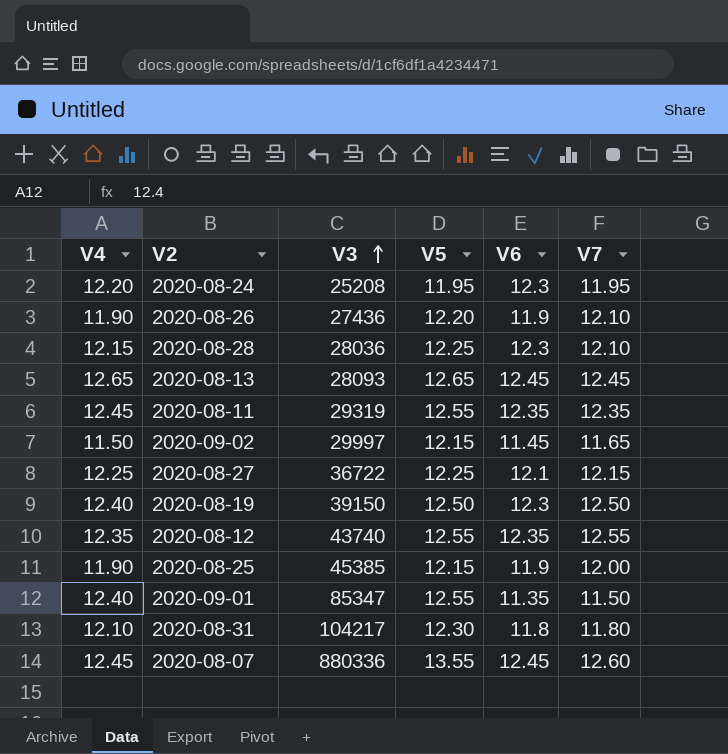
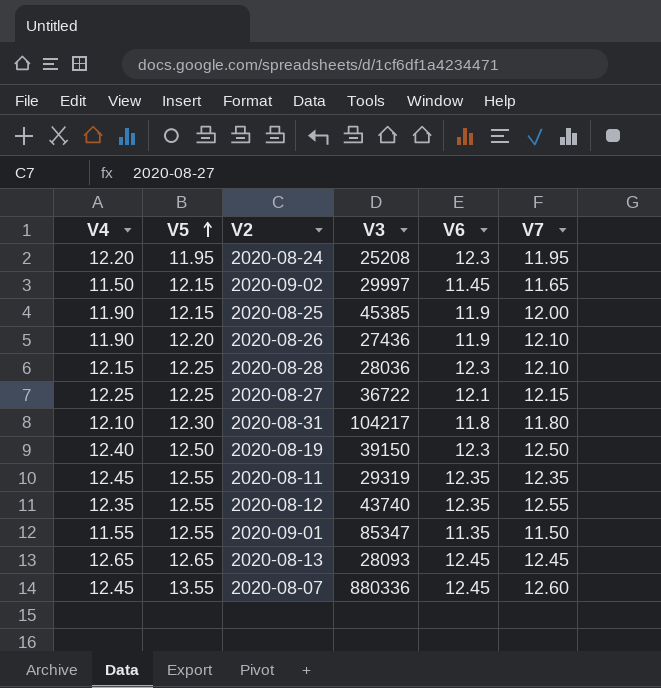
row order: V3 ascending -> V5 ascending
column V5 | position: 4 -> 2
2020-09-01 | V4: 12.40 -> 11.55

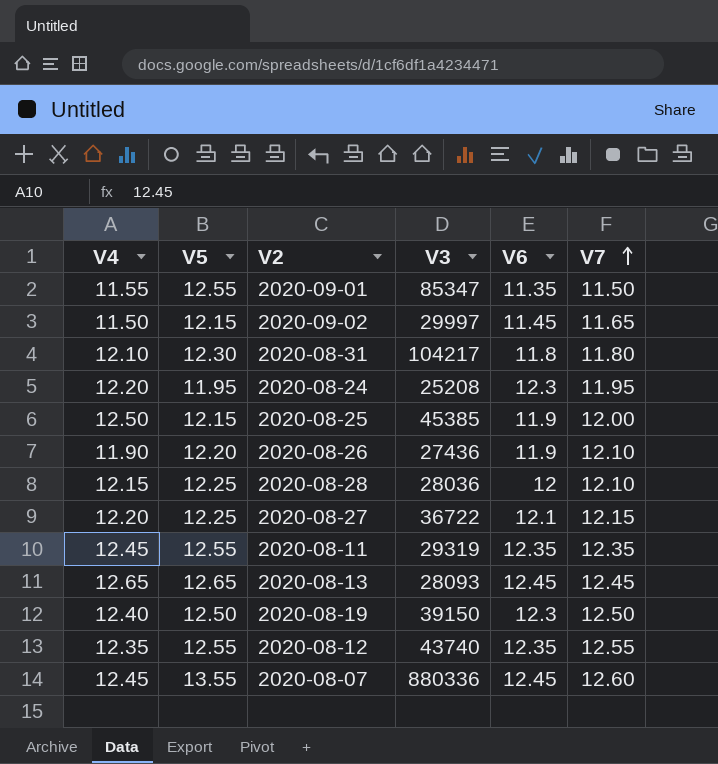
row order: V5 ascending -> V7 ascending
2020-08-25 | V4: 11.90 -> 12.50
2020-08-28 | V6: 12.3 -> 12
2020-08-27 | V4: 12.25 -> 12.20

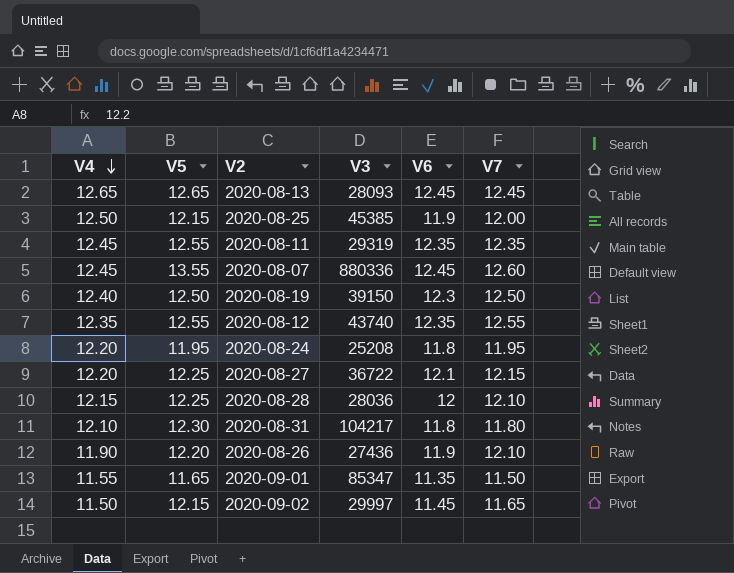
row order: V7 ascending -> V4 descending
2020-08-24 | V6: 12.3 -> 11.8
2020-09-01 | V5: 12.55 -> 11.65

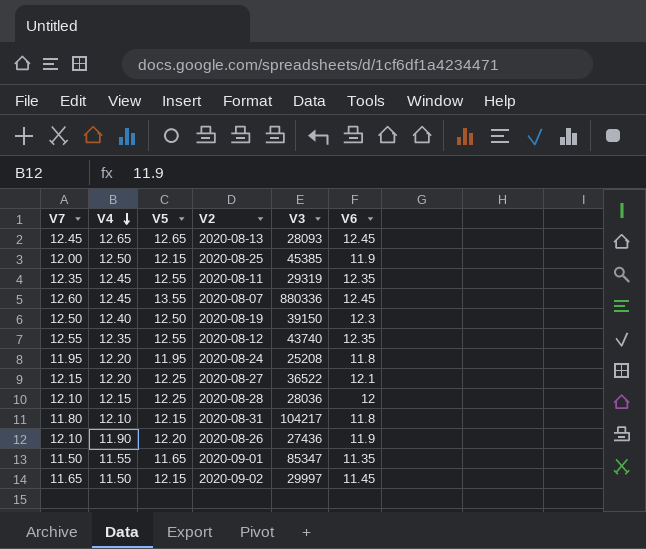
column V7 | position: 6 -> 1
2020-08-27 | V3: 36722 -> 36522
2020-08-31 | V5: 12.30 -> 12.15

